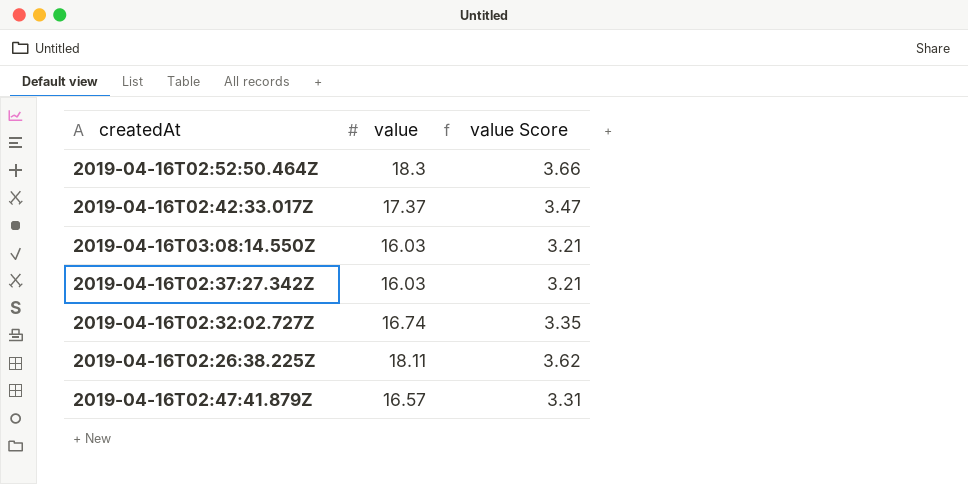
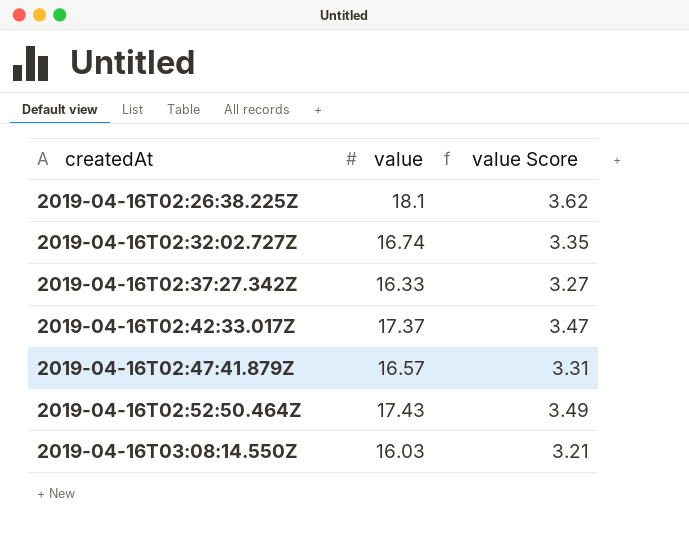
row order: none -> createdAt ascending
2019-04-16T02:26:38.225Z | value: 18.11 -> 18.1
2019-04-16T02:37:27.342Z | value: 16.03 -> 16.33
2019-04-16T02:37:27.342Z | value Score: 3.21 -> 3.27
2019-04-16T02:52:50.464Z | value: 18.3 -> 17.43
2019-04-16T02:52:50.464Z | value Score: 3.66 -> 3.49

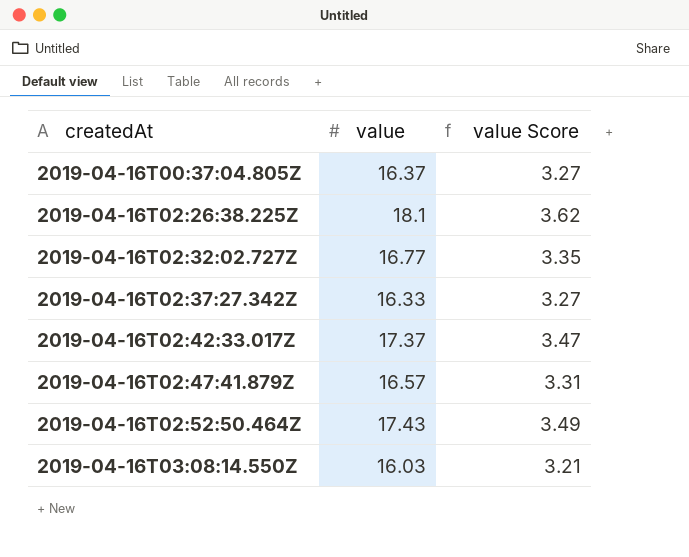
row 2019-04-16T00:37:04.805Z: none -> 16.37 | 3.27
2019-04-16T02:32:02.727Z | value: 16.74 -> 16.77

